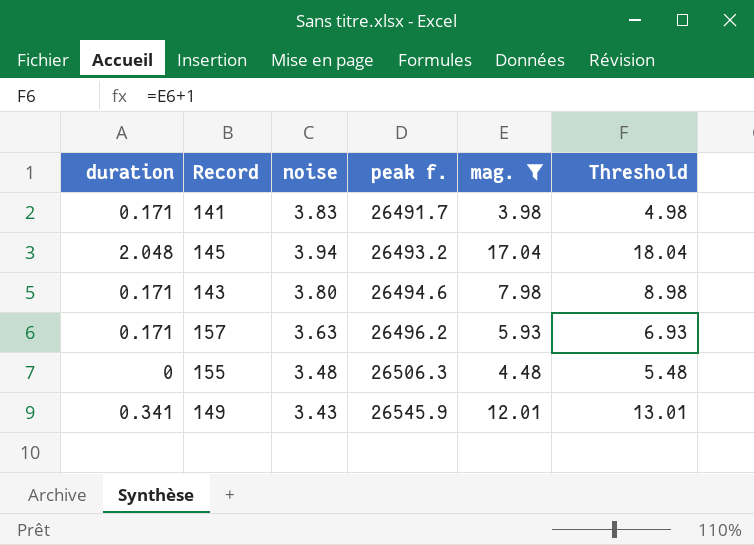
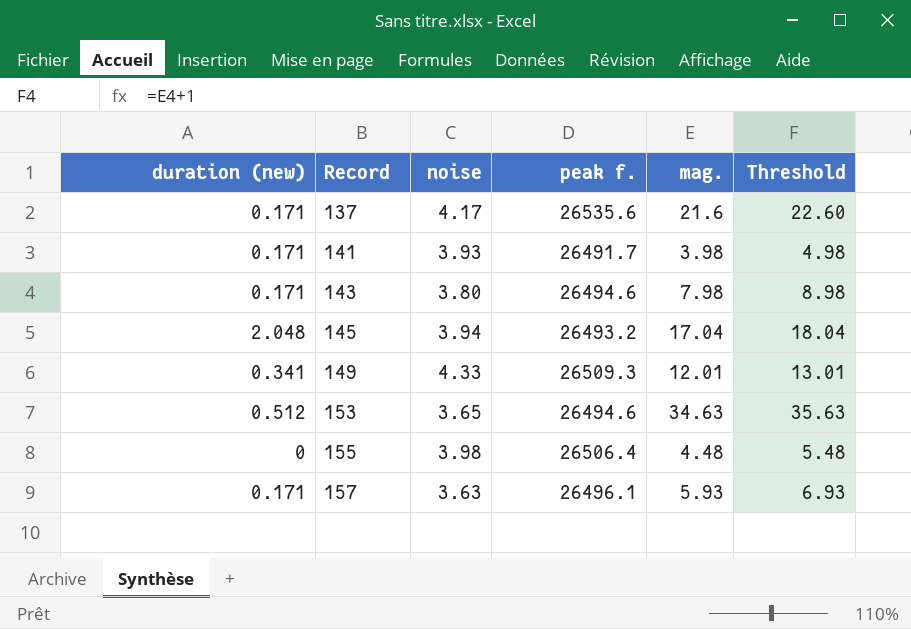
filter: mag. <= 17.04 -> none
row order: peak f. ascending -> Record ascending
column name: duration -> duration (new)
141 | noise: 3.83 -> 3.93
149 | noise: 3.43 -> 4.33
149 | peak f.: 26545.9 -> 26509.3
155 | noise: 3.48 -> 3.98
155 | peak f.: 26506.3 -> 26506.4
157 | peak f.: 26496.2 -> 26496.1

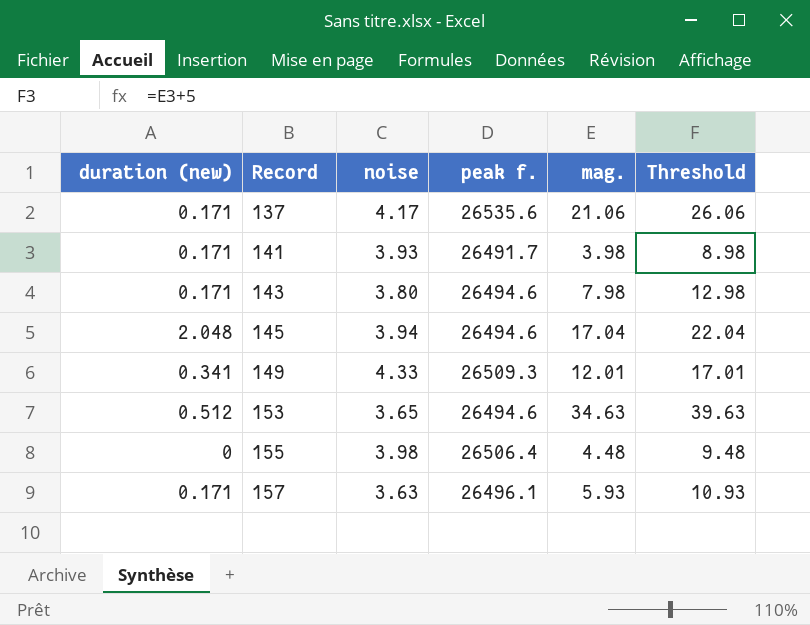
column Threshold | formula: [mag.] + 1 -> [mag.] + 5
137 | mag.: 21.6 -> 21.06
145 | peak f.: 26493.2 -> 26494.6

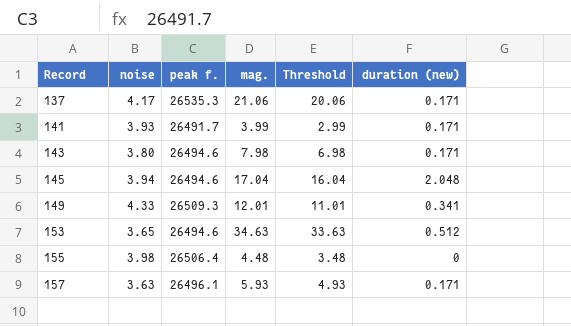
column Threshold | formula: [mag.] + 5 -> [mag.] - 1
column duration (new) | position: 1 -> 6
137 | peak f.: 26535.6 -> 26535.3
141 | mag.: 3.98 -> 3.99

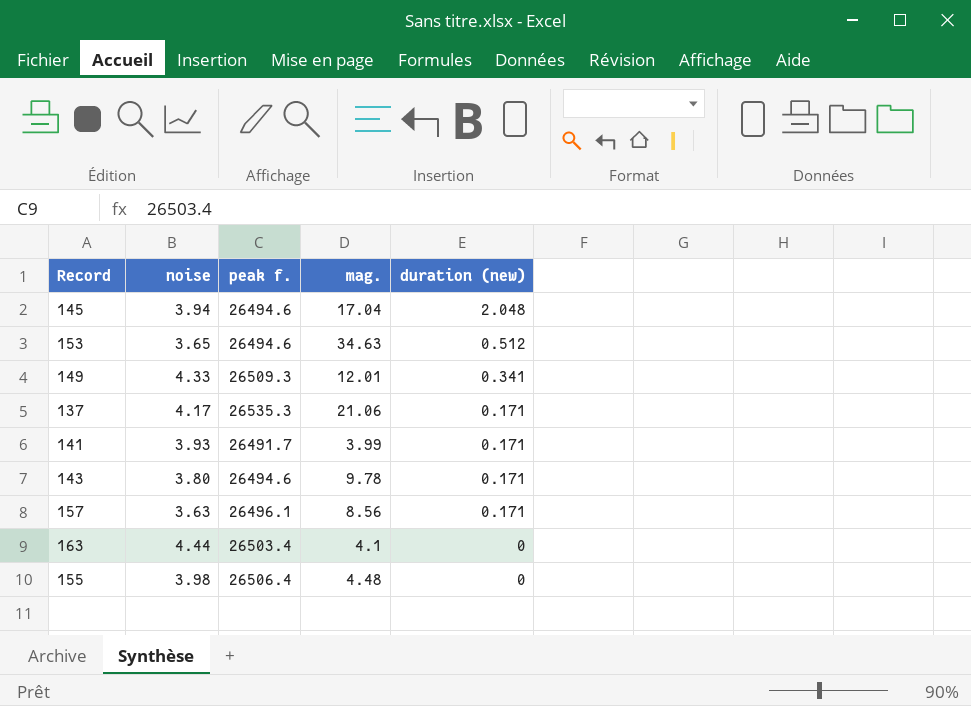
row order: Record ascending -> duration (new) descending
column Threshold | formula: [mag.] - 1 -> none
143 | mag.: 7.98 -> 9.78
157 | mag.: 5.93 -> 8.56
row 163: none -> 4.44 | 26503.4 | 4.1 | 0

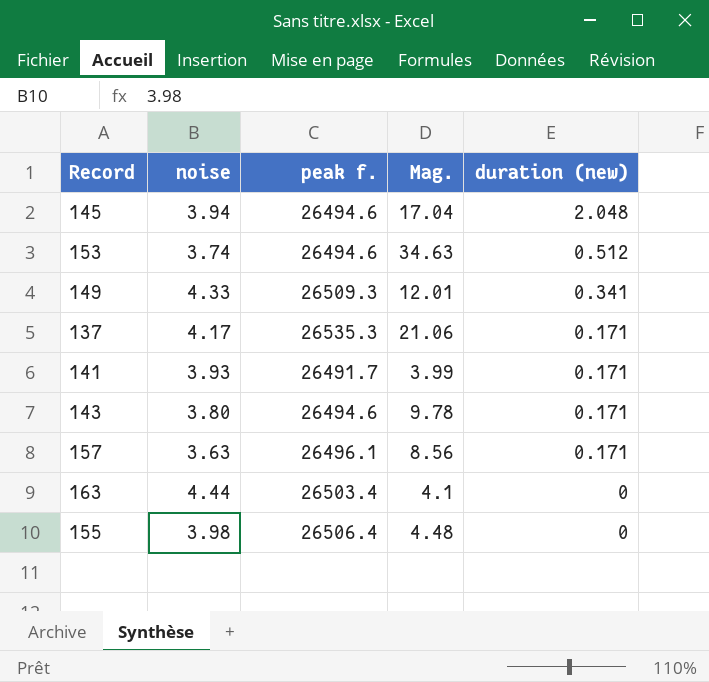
column name: mag. -> Mag.
153 | noise: 3.65 -> 3.74

